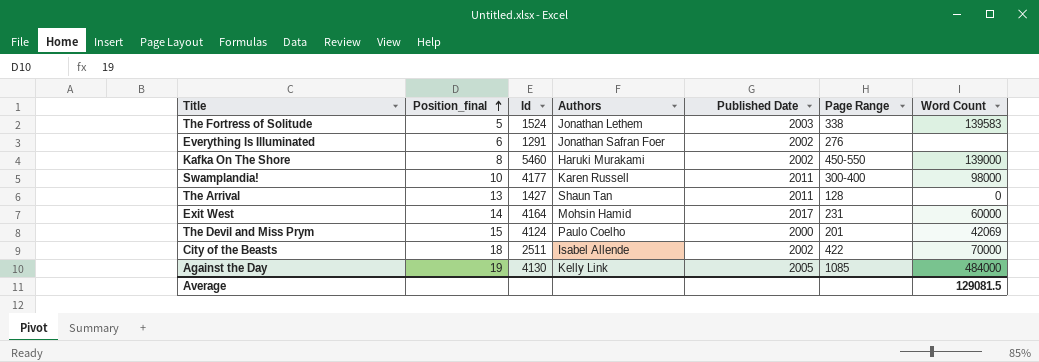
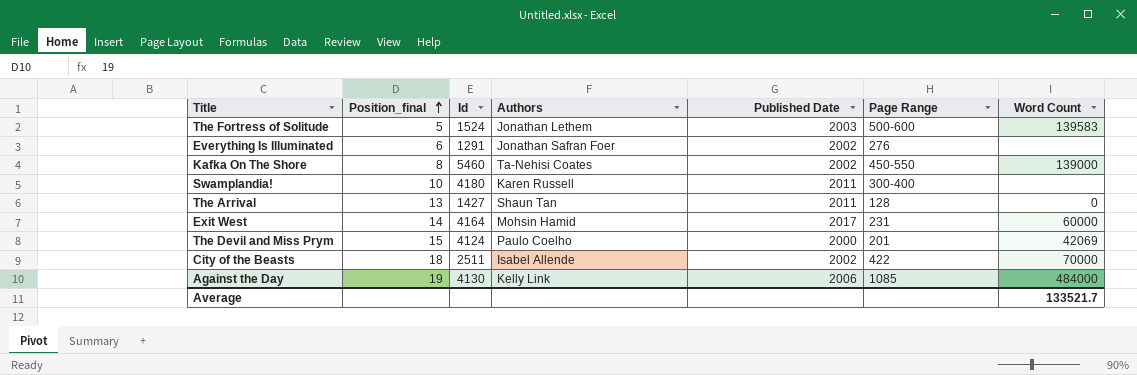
The Fortress of Solitude | Page Range: 338 -> 500-600
Kafka On The Shore | Authors: Haruki Murakami -> Ta-Nehisi Coates
Swamplandia! | Id: 4177 -> 4180
Swamplandia! | Word Count: 98000 -> none
Against the Day | Published Date: 2005 -> 2006
Average | Word Count: 129081.5 -> 133521.7

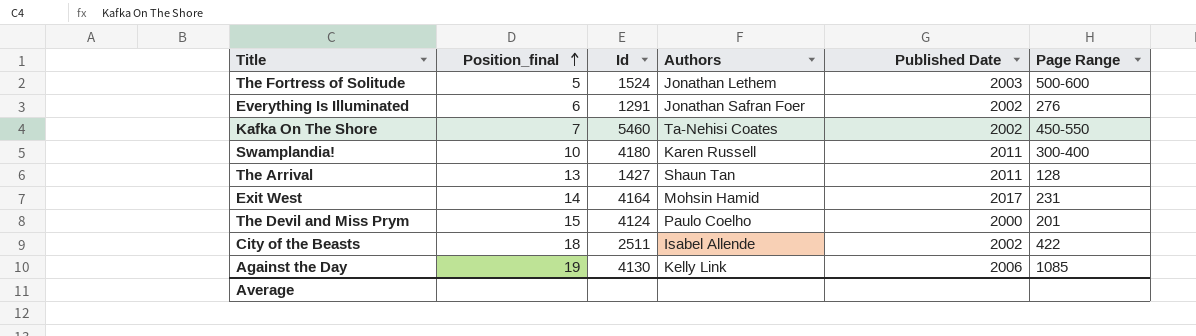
column Word Count | position: 7 -> none
Kafka On The Shore | Position_final: 8 -> 7

